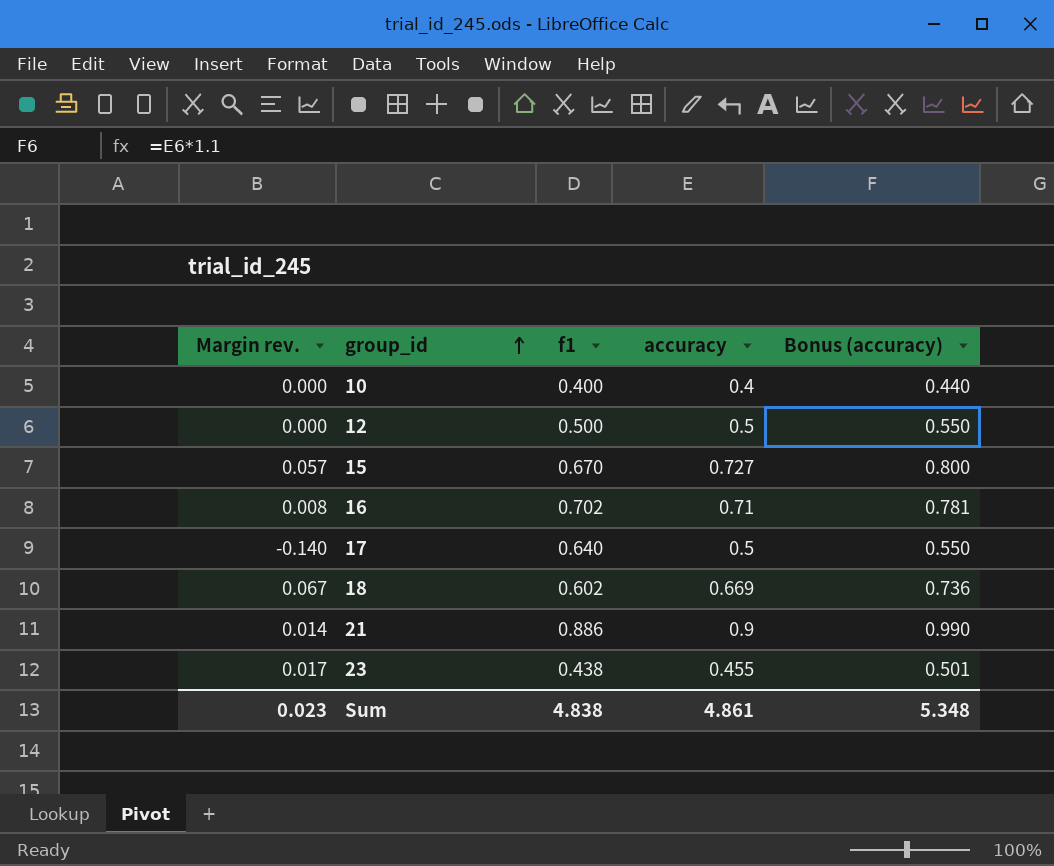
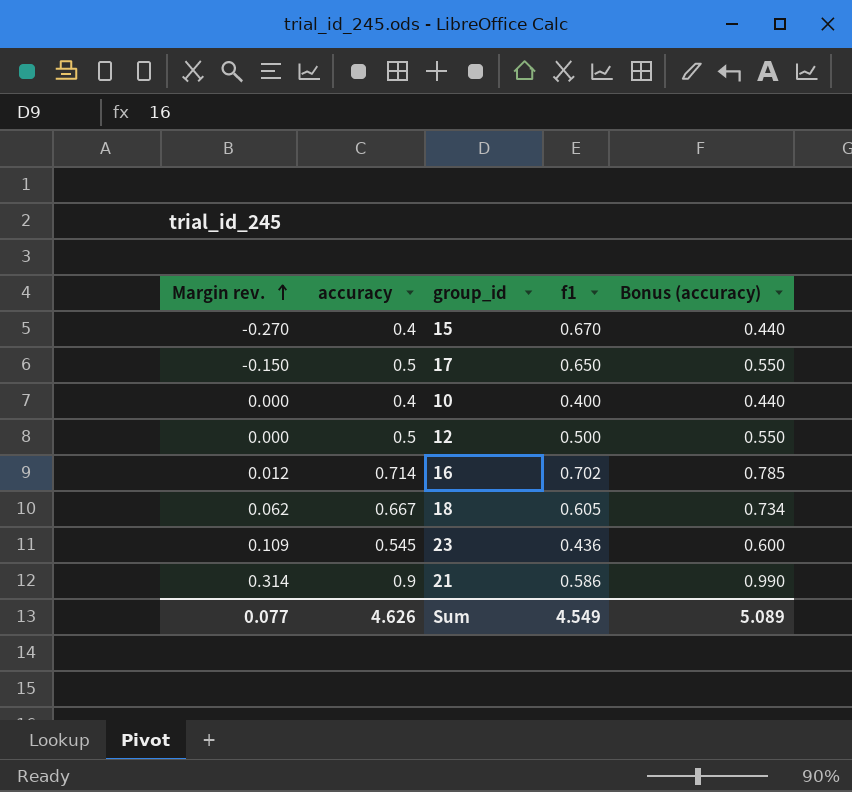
row order: group_id ascending -> Margin rev. ascending
column accuracy | position: 4 -> 2
15 | Margin rev.: 0.057 -> -0.270
15 | accuracy: 0.727 -> 0.4
15 | Bonus (accuracy): 0.800 -> 0.440
17 | Margin rev.: -0.140 -> -0.150
17 | f1: 0.640 -> 0.650
16 | Margin rev.: 0.008 -> 0.012
16 | accuracy: 0.71 -> 0.714
16 | Bonus (accuracy): 0.781 -> 0.785
18 | Margin rev.: 0.067 -> 0.062
18 | accuracy: 0.669 -> 0.667
18 | f1: 0.602 -> 0.605
18 | Bonus (accuracy): 0.736 -> 0.734
23 | Margin rev.: 0.017 -> 0.109
23 | accuracy: 0.455 -> 0.545
23 | f1: 0.438 -> 0.436
23 | Bonus (accuracy): 0.501 -> 0.600
21 | Margin rev.: 0.014 -> 0.314
21 | f1: 0.886 -> 0.586
Sum | Margin rev.: 0.023 -> 0.077
Sum | accuracy: 4.861 -> 4.626
Sum | f1: 4.838 -> 4.549
Sum | Bonus (accuracy): 5.348 -> 5.089

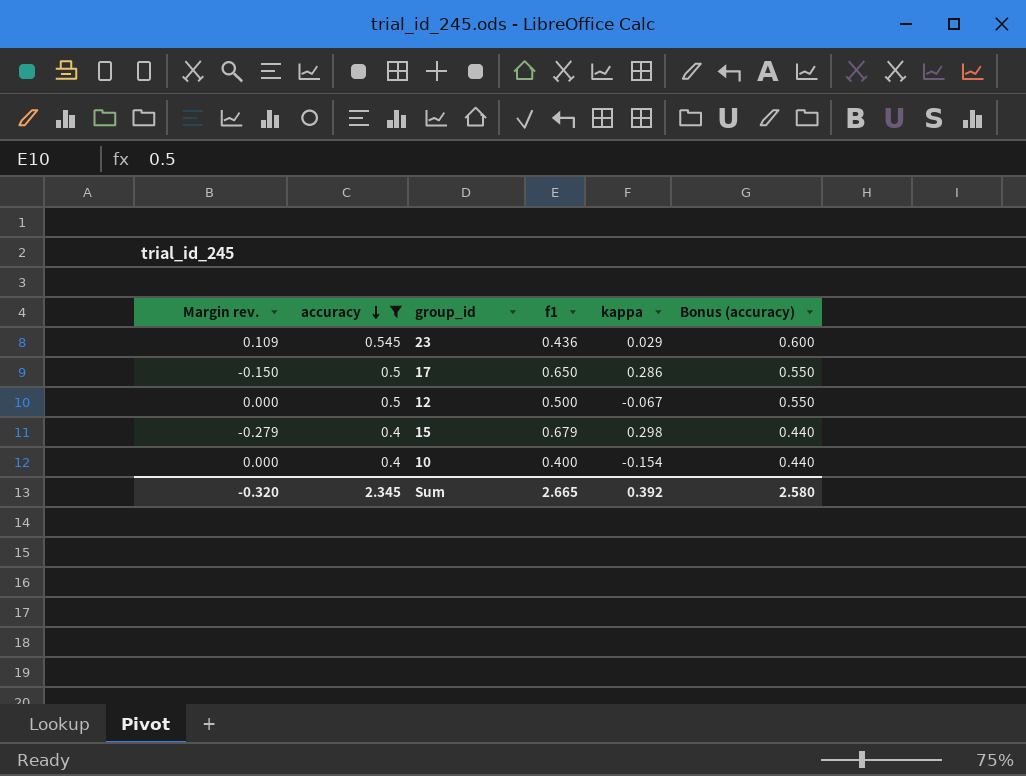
filter: none -> accuracy <= 0.545
row order: Margin rev. ascending -> accuracy descending
column kappa | position: none -> 5
15 | Margin rev.: -0.270 -> -0.279
15 | f1: 0.670 -> 0.679
Sum | Margin rev.: 0.077 -> -0.320
Sum | accuracy: 4.626 -> 2.345
Sum | f1: 4.549 -> 2.665
Sum | Bonus (accuracy): 5.089 -> 2.580

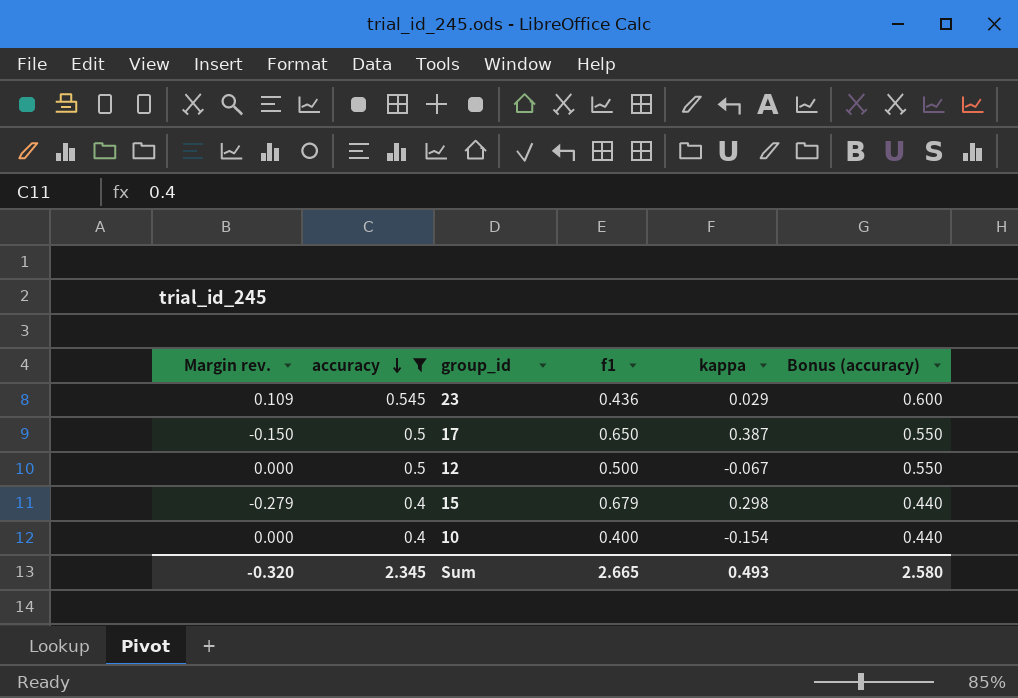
17 | kappa: 0.286 -> 0.387
Sum | kappa: 0.392 -> 0.493

